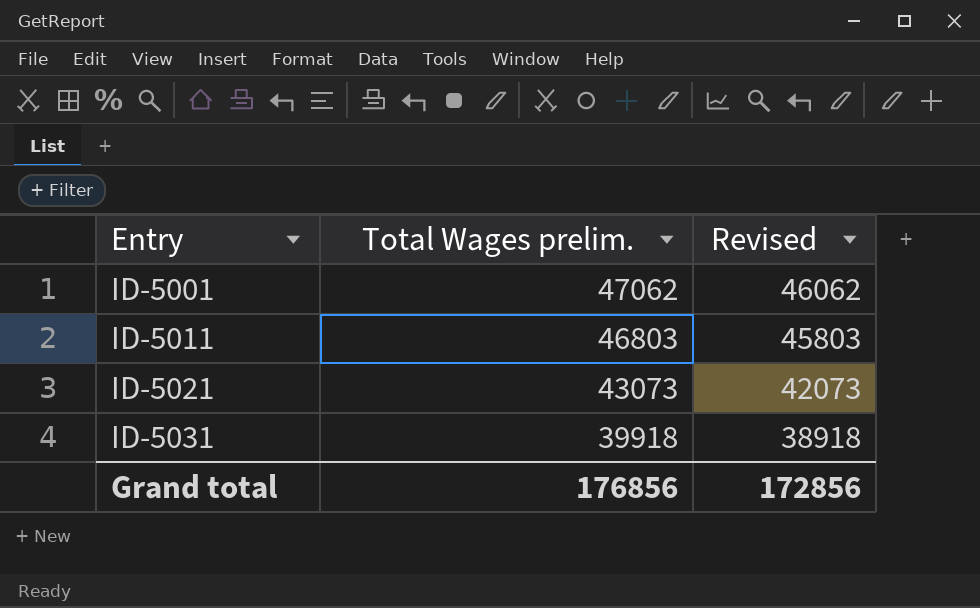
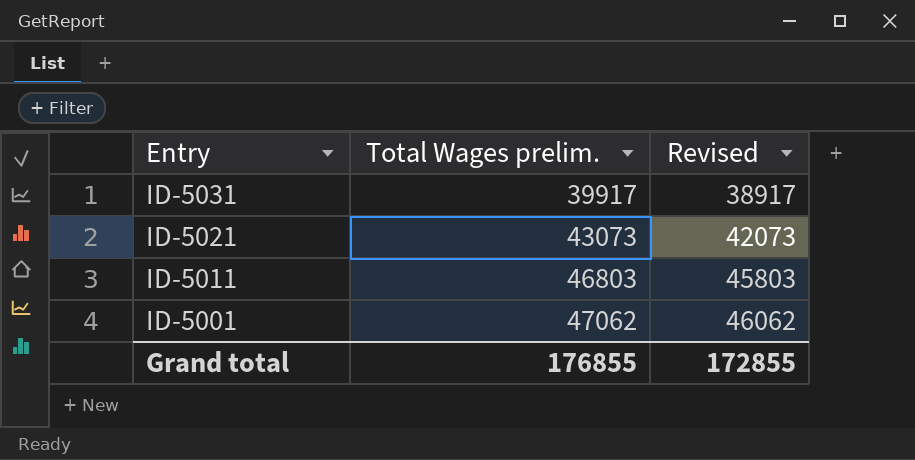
row order: Entry ascending -> Entry descending
ID-5031 | Total Wages prelim.: 39918 -> 39917
ID-5031 | Revised: 38918 -> 38917
Grand total | Total Wages prelim.: 176856 -> 176855
Grand total | Revised: 172856 -> 172855

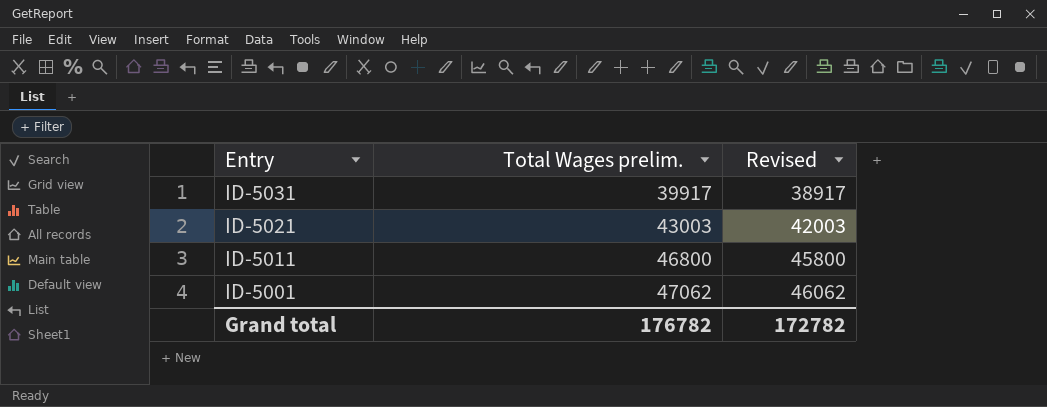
ID-5021 | Total Wages prelim.: 43073 -> 43003
ID-5021 | Revised: 42073 -> 42003
ID-5011 | Total Wages prelim.: 46803 -> 46800
ID-5011 | Revised: 45803 -> 45800
Grand total | Total Wages prelim.: 176855 -> 176782
Grand total | Revised: 172855 -> 172782

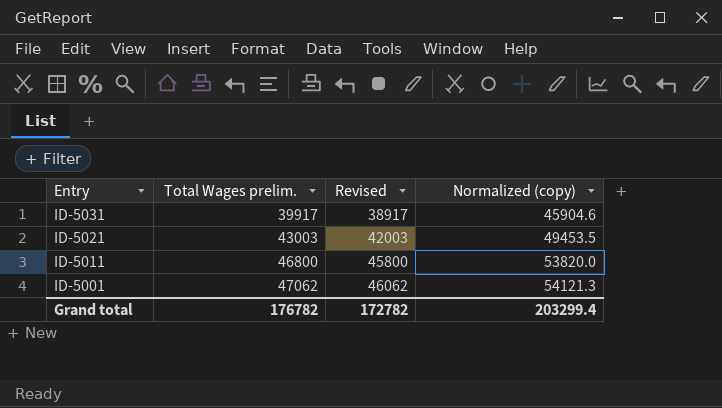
column Normalized (copy) | formula: none -> [Total Wages prelim.] * 1.15

